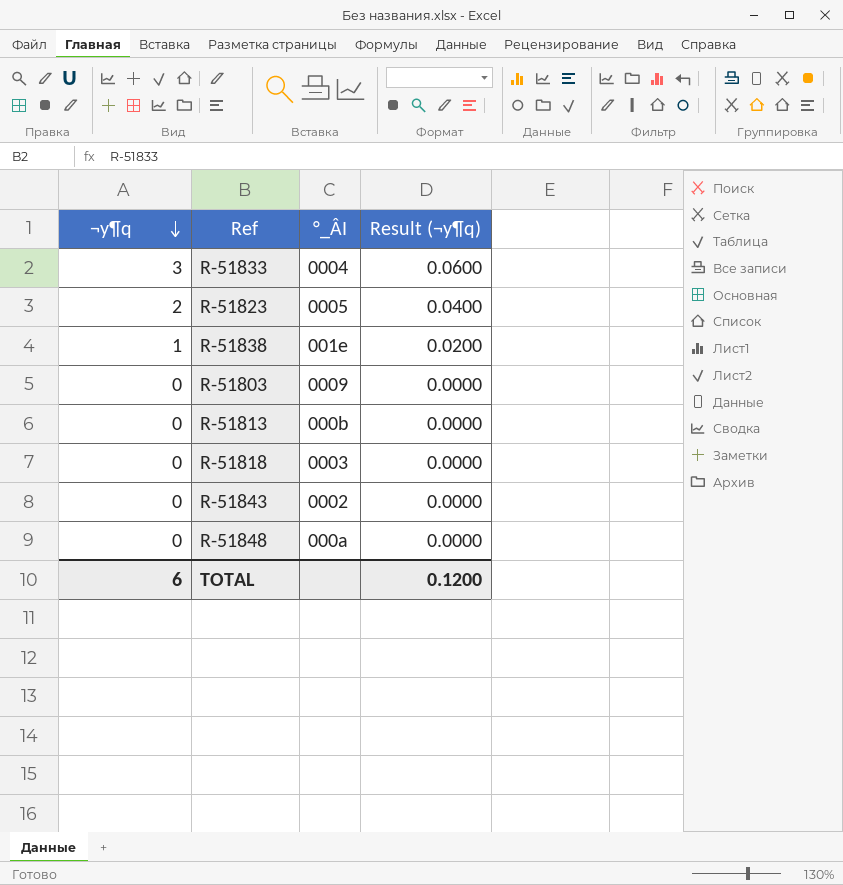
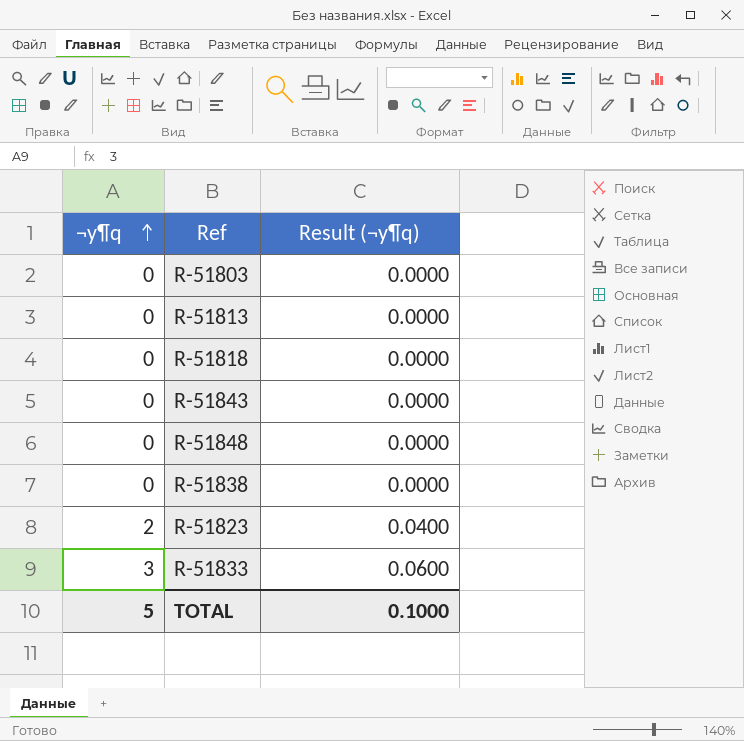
row order: ¬y¶q descending -> ¬y¶q ascending
column °_ÂI | position: 3 -> none
R-51838 | ¬y¶q: 1 -> 0
R-51838 | Result (¬y¶q): 0.0200 -> 0.0000
TOTAL | ¬y¶q: 6 -> 5
TOTAL | Result (¬y¶q): 0.1200 -> 0.1000

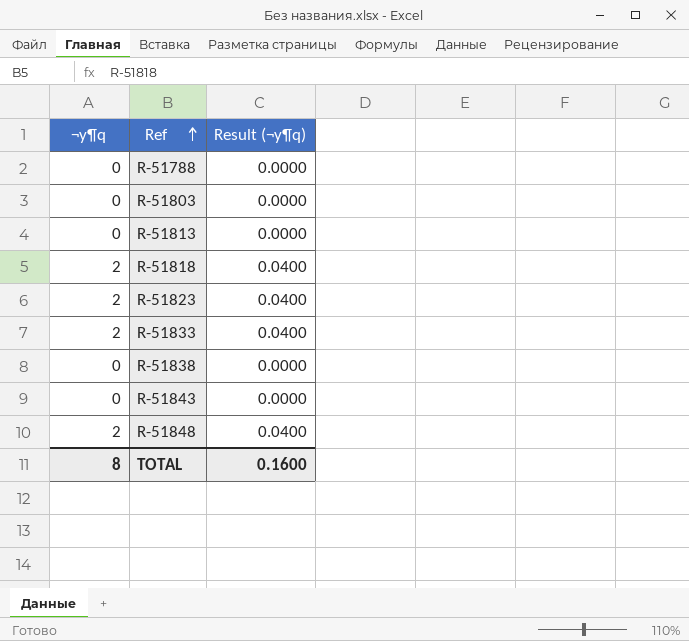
row order: ¬y¶q ascending -> Ref ascending
row R-51788: none -> 0 | 0.0000
R-51818 | ¬y¶q: 0 -> 2
R-51818 | Result (¬y¶q): 0.0000 -> 0.0400
R-51833 | ¬y¶q: 3 -> 2
R-51833 | Result (¬y¶q): 0.0600 -> 0.0400
R-51848 | ¬y¶q: 0 -> 2
R-51848 | Result (¬y¶q): 0.0000 -> 0.0400
TOTAL | ¬y¶q: 5 -> 8
TOTAL | Result (¬y¶q): 0.1000 -> 0.1600

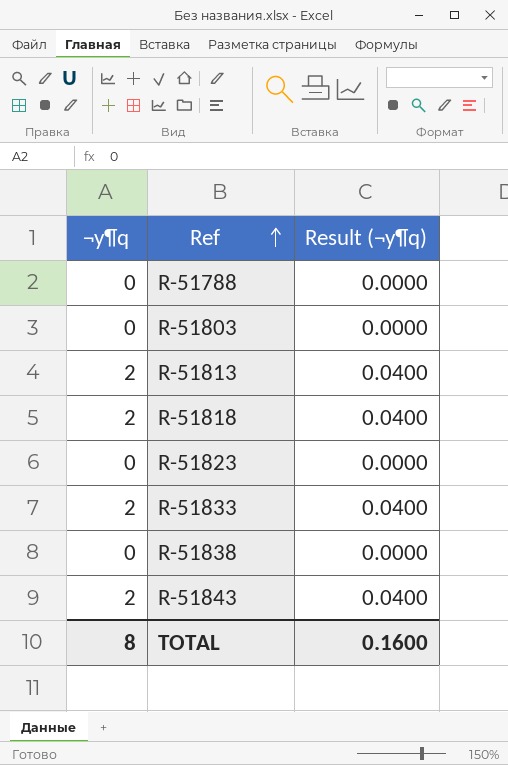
row R-51848: 2 | 0.0400 -> none
R-51813 | ¬y¶q: 0 -> 2
R-51813 | Result (¬y¶q): 0.0000 -> 0.0400
R-51823 | ¬y¶q: 2 -> 0
R-51823 | Result (¬y¶q): 0.0400 -> 0.0000
R-51843 | ¬y¶q: 0 -> 2
R-51843 | Result (¬y¶q): 0.0000 -> 0.0400

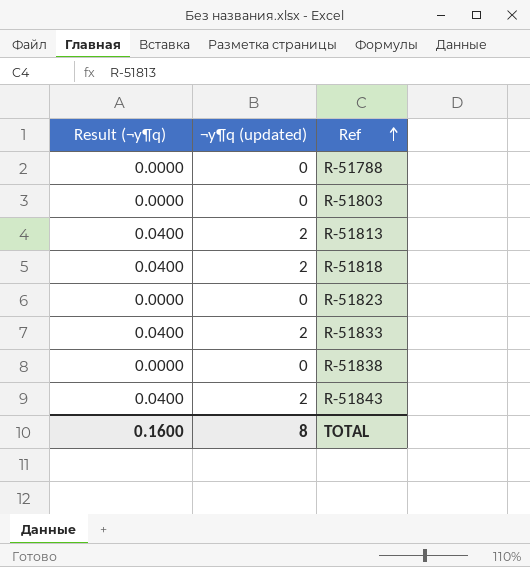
column Result (¬y¶q) | position: 3 -> 1
column name: ¬y¶q -> ¬y¶q (updated)

